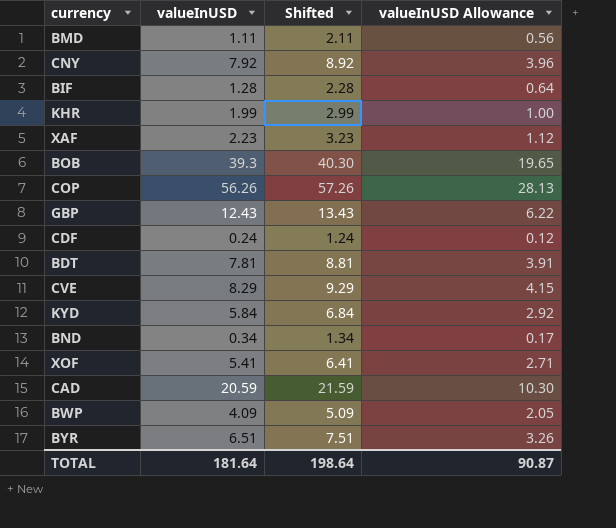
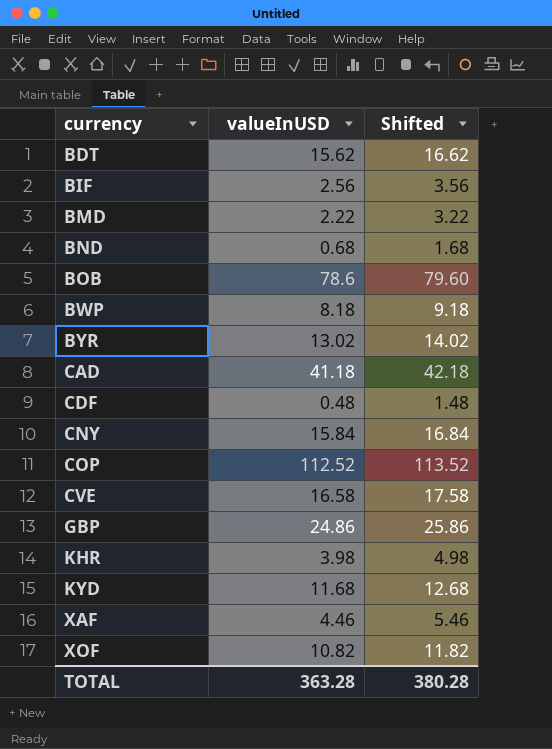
row order: none -> currency ascending
column valueInUSD Allowance | formula: [valueInUSD] * 0.5 -> none
BDT | valueInUSD: 7.81 -> 15.62
BDT | Shifted: 8.81 -> 16.62
BIF | valueInUSD: 1.28 -> 2.56
BIF | Shifted: 2.28 -> 3.56
BMD | valueInUSD: 1.11 -> 2.22
BMD | Shifted: 2.11 -> 3.22
BND | valueInUSD: 0.34 -> 0.68
BND | Shifted: 1.34 -> 1.68
BOB | valueInUSD: 39.3 -> 78.6
BOB | Shifted: 40.30 -> 79.60
BWP | valueInUSD: 4.09 -> 8.18
BWP | Shifted: 5.09 -> 9.18
BYR | valueInUSD: 6.51 -> 13.02
BYR | Shifted: 7.51 -> 14.02
CAD | valueInUSD: 20.59 -> 41.18
CAD | Shifted: 21.59 -> 42.18
CDF | valueInUSD: 0.24 -> 0.48
CDF | Shifted: 1.24 -> 1.48
CNY | valueInUSD: 7.92 -> 15.84
CNY | Shifted: 8.92 -> 16.84
COP | valueInUSD: 56.26 -> 112.52
COP | Shifted: 57.26 -> 113.52
CVE | valueInUSD: 8.29 -> 16.58
CVE | Shifted: 9.29 -> 17.58
GBP | valueInUSD: 12.43 -> 24.86
GBP | Shifted: 13.43 -> 25.86
KHR | valueInUSD: 1.99 -> 3.98
KHR | Shifted: 2.99 -> 4.98
KYD | valueInUSD: 5.84 -> 11.68
KYD | Shifted: 6.84 -> 12.68
XAF | valueInUSD: 2.23 -> 4.46
XAF | Shifted: 3.23 -> 5.46
XOF | valueInUSD: 5.41 -> 10.82
XOF | Shifted: 6.41 -> 11.82
TOTAL | valueInUSD: 181.64 -> 363.28
TOTAL | Shifted: 198.64 -> 380.28

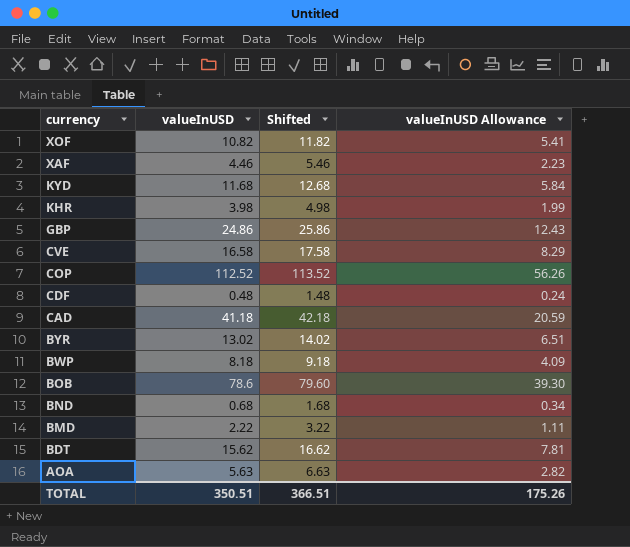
row order: currency ascending -> currency descending
column valueInUSD Allowance | formula: none -> [valueInUSD] * 0.5
row BIF: 2.56 | 3.56 -> none
row CNY: 15.84 | 16.84 -> none
row AOA: none -> 5.63 | 6.63 | 2.82
TOTAL | valueInUSD: 363.28 -> 350.51
TOTAL | Shifted: 380.28 -> 366.51

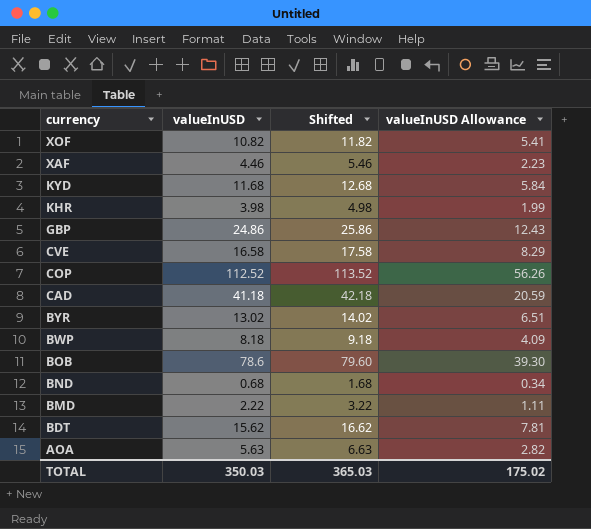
row CDF: 0.48 | 1.48 | 0.24 -> none
TOTAL | valueInUSD: 350.51 -> 350.03
TOTAL | Shifted: 366.51 -> 365.03
TOTAL | valueInUSD Allowance: 175.26 -> 175.02

